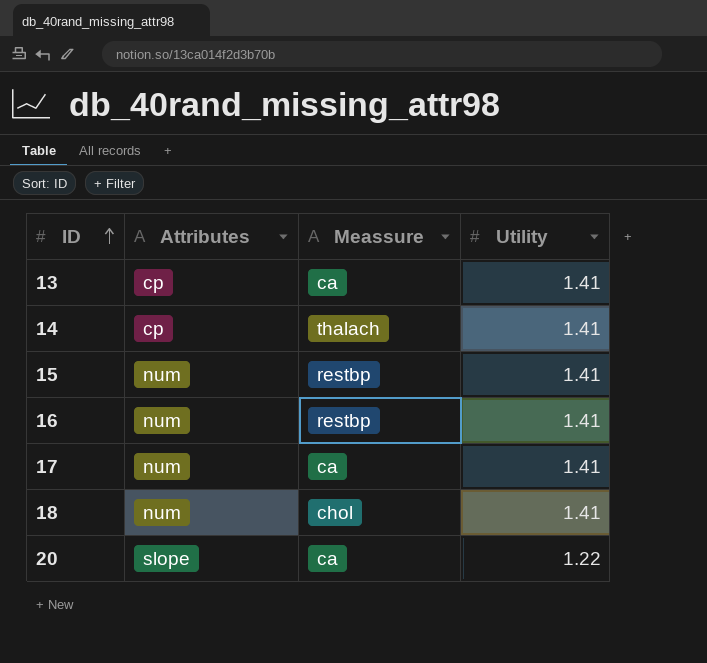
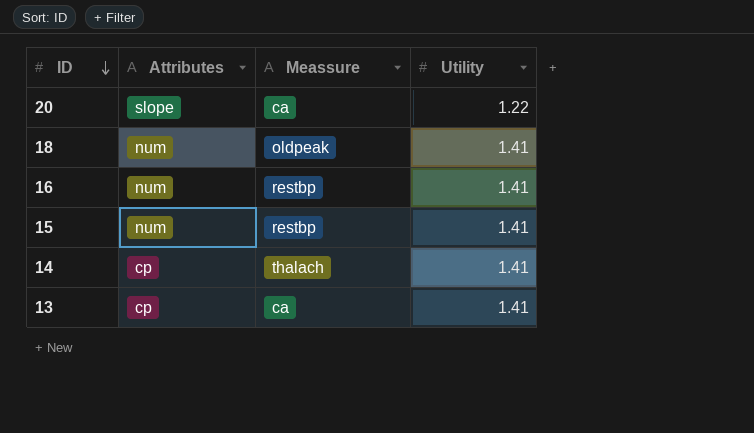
row order: ID ascending -> ID descending
row 17: num | ca | 1.41 -> none
18 | Meassure: chol -> oldpeak

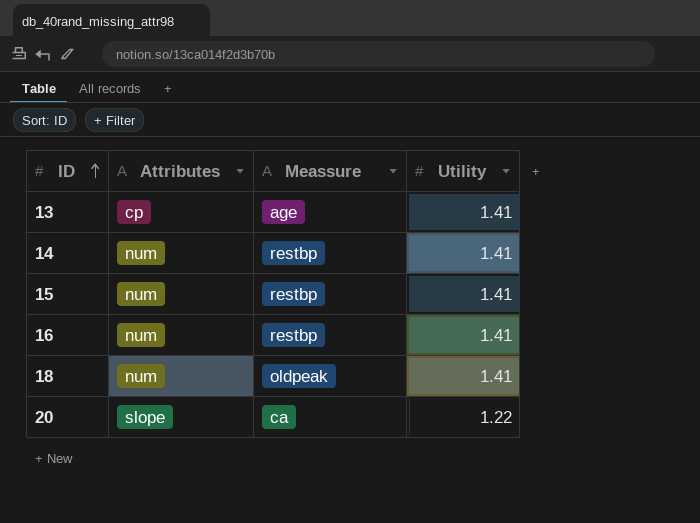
row order: ID descending -> ID ascending
13 | Meassure: ca -> age
14 | Attributes: cp -> num
14 | Meassure: thalach -> restbp

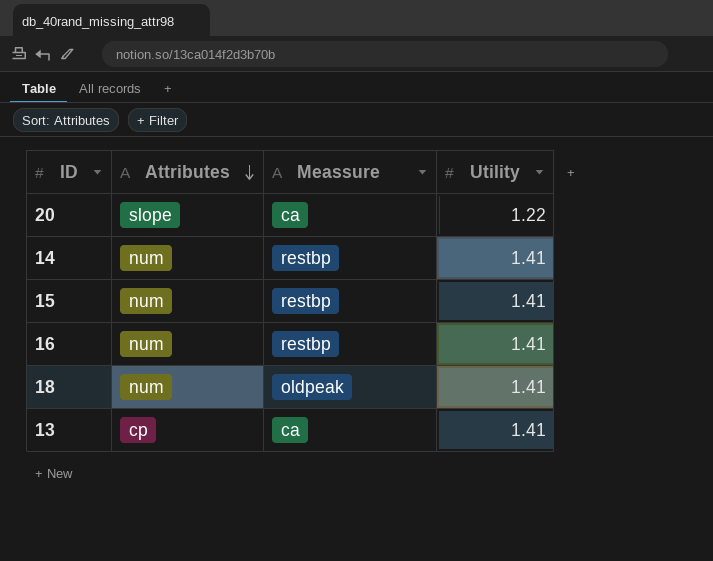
row order: ID ascending -> Attributes descending
13 | Meassure: age -> ca

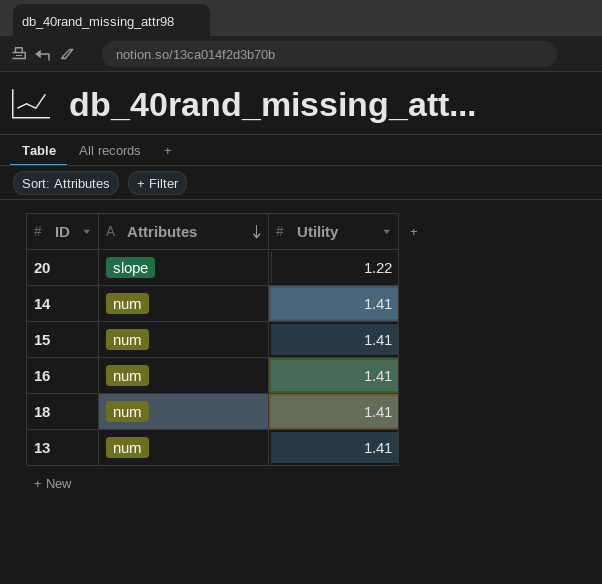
column Meassure | position: 3 -> none
13 | Attributes: cp -> num

